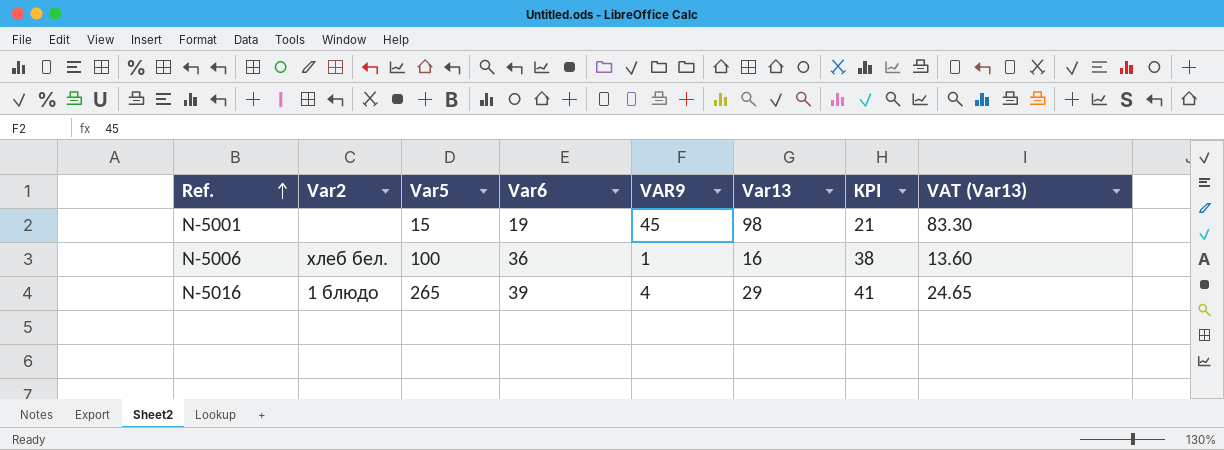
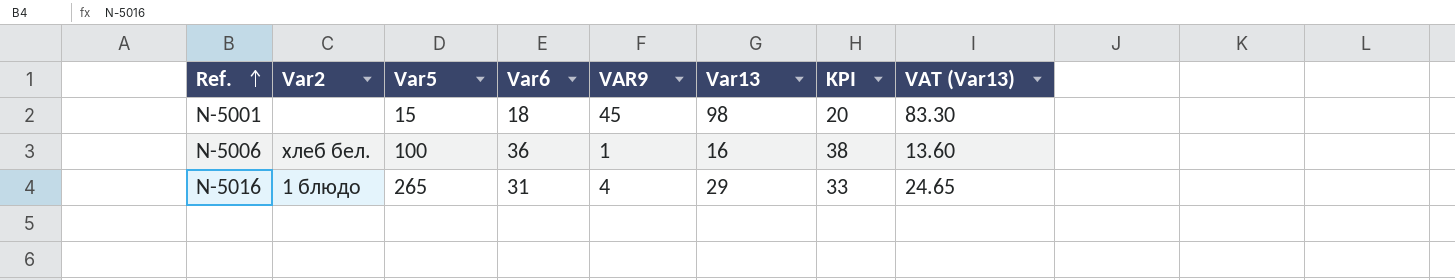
N-5001 | Var6: 19 -> 18
N-5001 | KPI: 21 -> 20
N-5016 | Var6: 39 -> 31
N-5016 | KPI: 41 -> 33

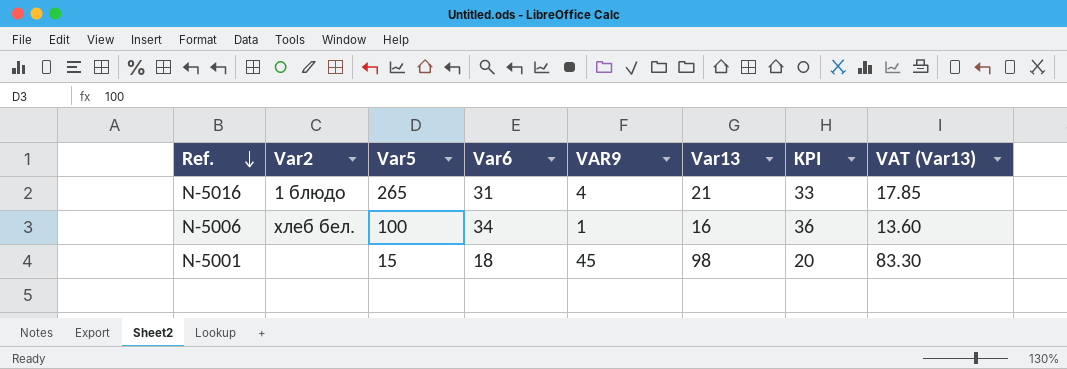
row order: Ref. ascending -> Ref. descending
N-5016 | Var13: 29 -> 21
N-5016 | VAT (Var13): 24.65 -> 17.85
N-5006 | Var6: 36 -> 34
N-5006 | KPI: 38 -> 36

